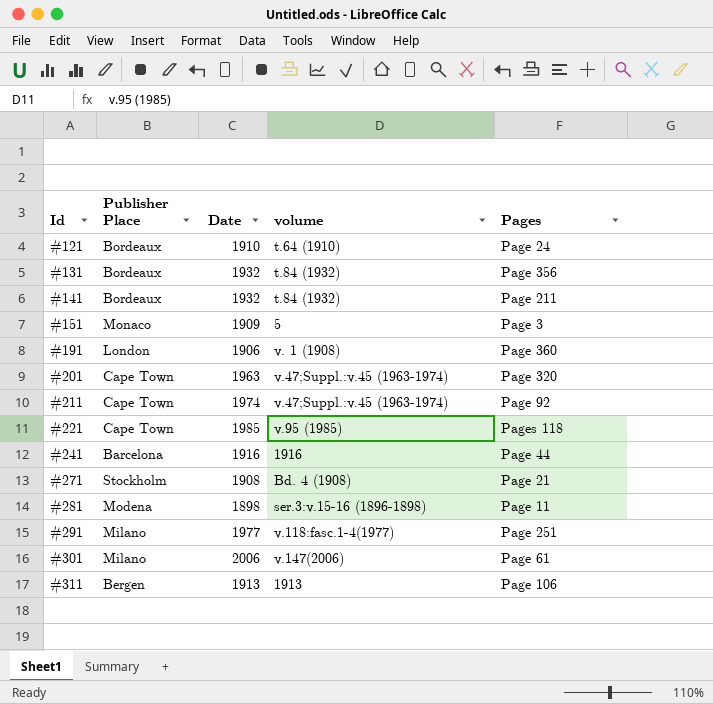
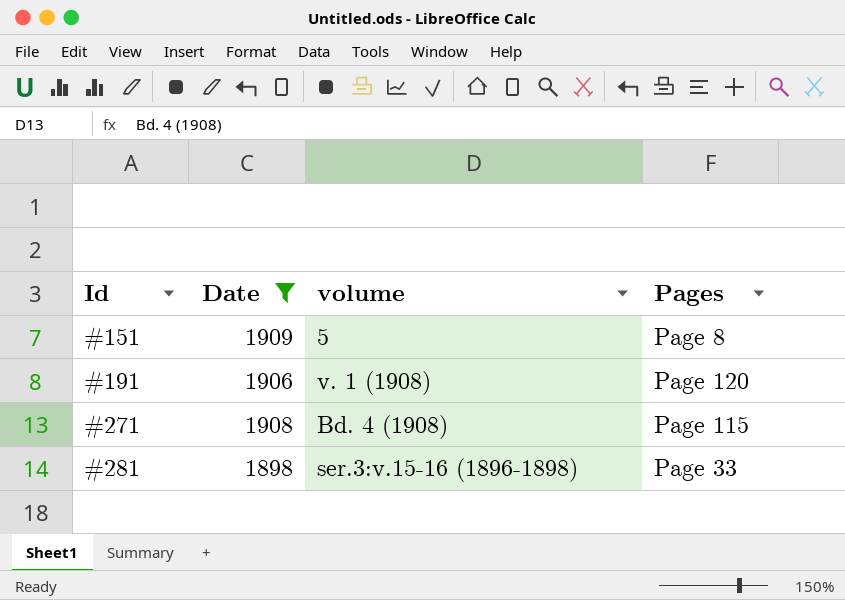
filter: none -> Date <= 1909
column Publisher Place | position: 2 -> none
#151 | Pages: Page 3 -> Page 8
#191 | Pages: Page 360 -> Page 120
#271 | Pages: Page 21 -> Page 115
#281 | Pages: Page 11 -> Page 33

